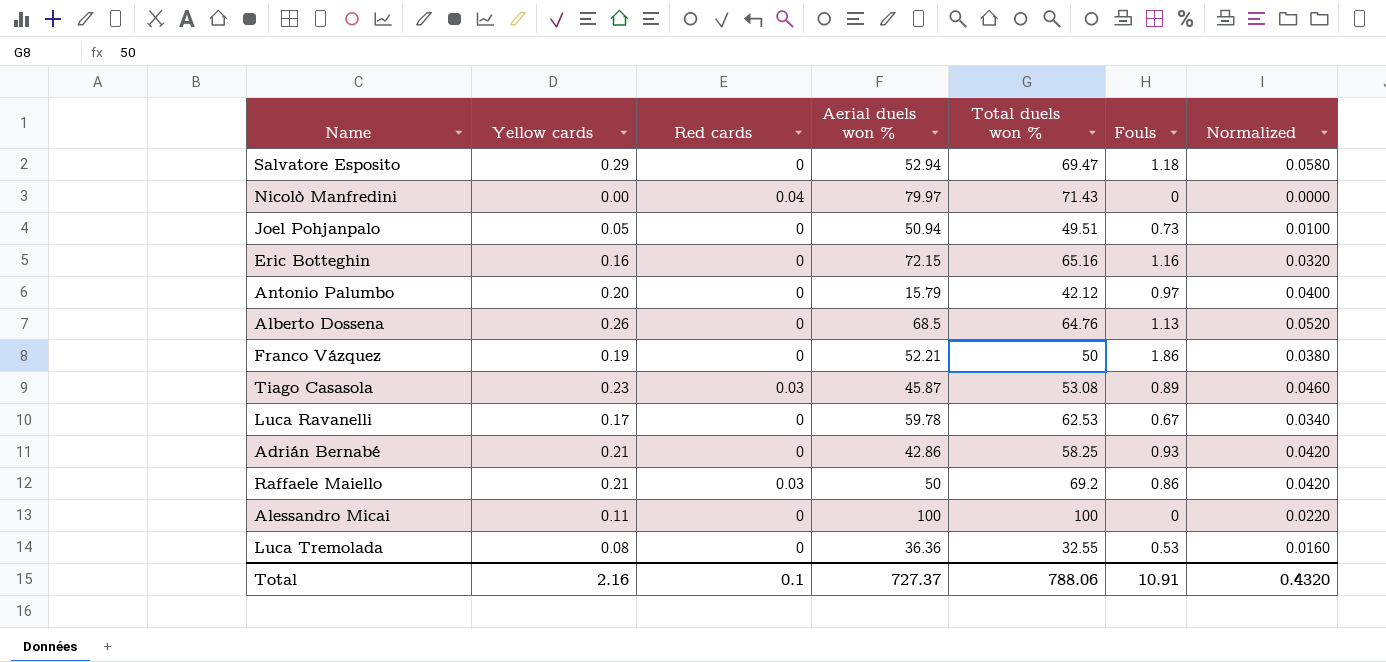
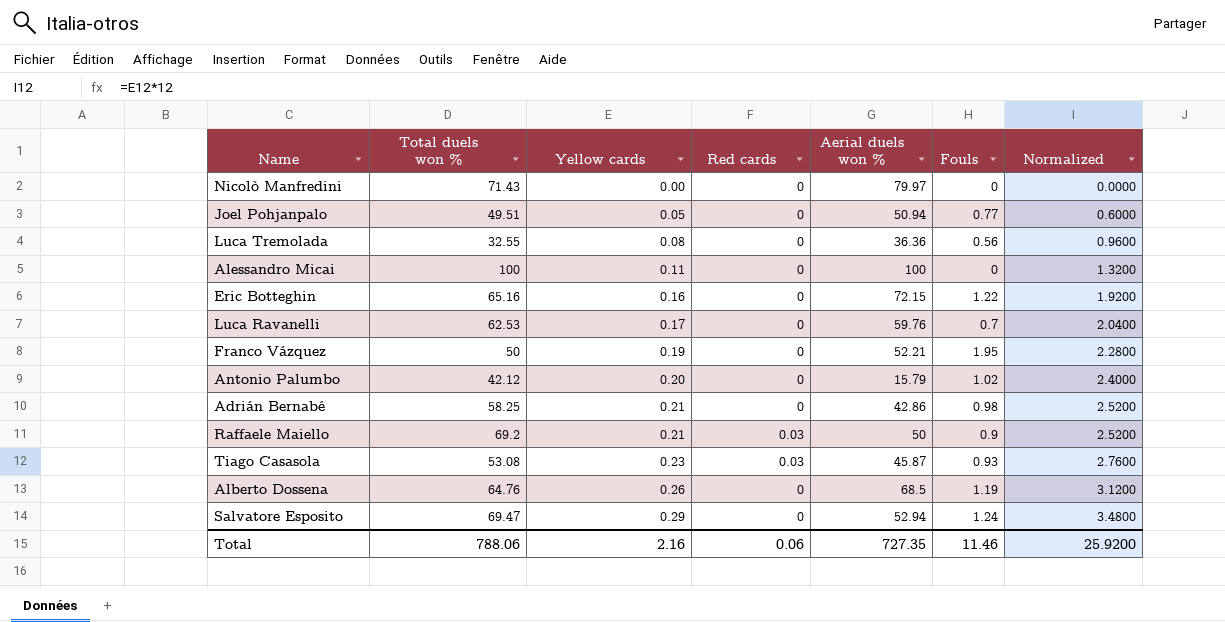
row order: none -> Yellow cards ascending
column Total duels won % | position: 5 -> 2
column Normalized | formula: [Yellow cards] * 0.2 -> [Yellow cards] * 12
Nicolò Manfredini | Red cards: 0.04 -> 0
Joel Pohjanpalo | Fouls: 0.73 -> 0.77
Luca Tremolada | Fouls: 0.53 -> 0.56
Eric Botteghin | Fouls: 1.16 -> 1.22
Luca Ravanelli | Aerial duels won %: 59.78 -> 59.76
Luca Ravanelli | Fouls: 0.67 -> 0.7
Franco Vázquez | Fouls: 1.86 -> 1.95
Antonio Palumbo | Fouls: 0.97 -> 1.02
Adrián Bernabé | Fouls: 0.93 -> 0.98
Raffaele Maiello | Fouls: 0.86 -> 0.9
Tiago Casasola | Fouls: 0.89 -> 0.93
Alberto Dossena | Fouls: 1.13 -> 1.19
Salvatore Esposito | Fouls: 1.18 -> 1.24
Total | Red cards: 0.1 -> 0.06
Total | Aerial duels won %: 727.37 -> 727.35
Total | Fouls: 10.91 -> 11.46
Total | Normalized: 0.4320 -> 25.9200

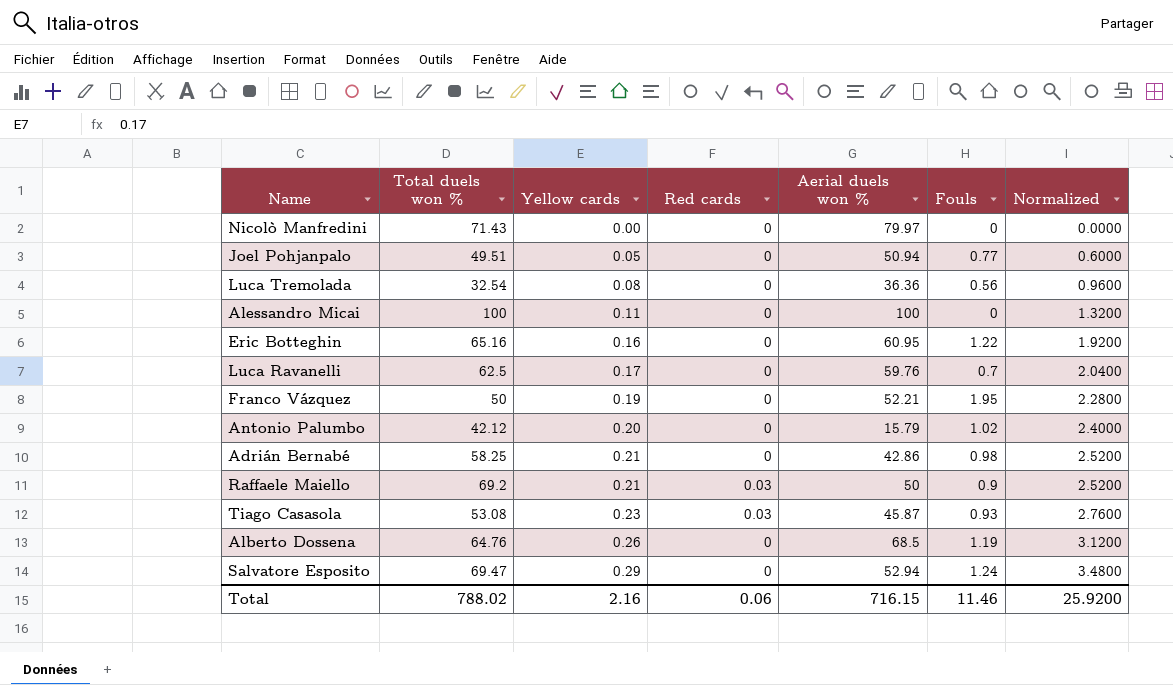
Luca Tremolada | Total duels won %: 32.55 -> 32.54
Eric Botteghin | Aerial duels won %: 72.15 -> 60.95
Luca Ravanelli | Total duels won %: 62.53 -> 62.5
Total | Total duels won %: 788.06 -> 788.02
Total | Aerial duels won %: 727.35 -> 716.15

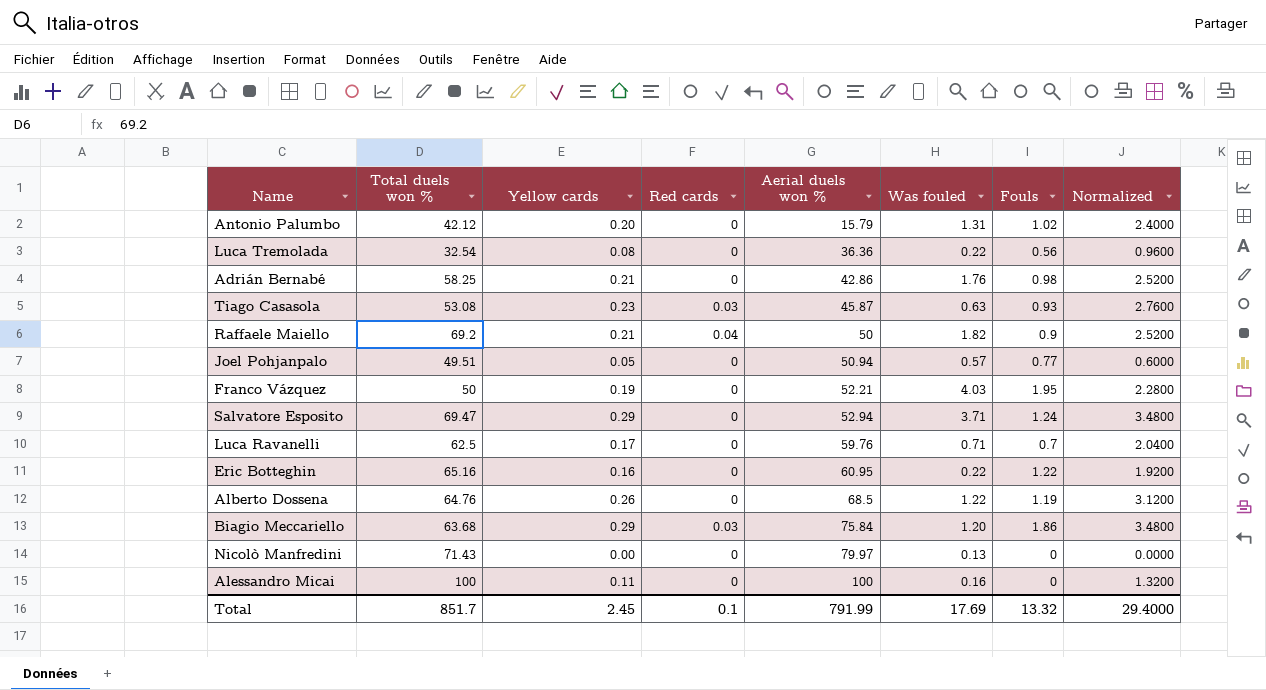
row order: Yellow cards ascending -> Aerial duels won % ascending
column Was fouled | position: none -> 6
Raffaele Maiello | Red cards: 0.03 -> 0.04
row Biagio Meccariello: none -> 63.68 | 0.29 | 0.03 | 75.84 | 1.20 | 1.86 | 3.4800
Total | Total duels won %: 788.02 -> 851.7
Total | Yellow cards: 2.16 -> 2.45
Total | Red cards: 0.06 -> 0.1
Total | Aerial duels won %: 716.15 -> 791.99
Total | Fouls: 11.46 -> 13.32
Total | Normalized: 25.9200 -> 29.4000

